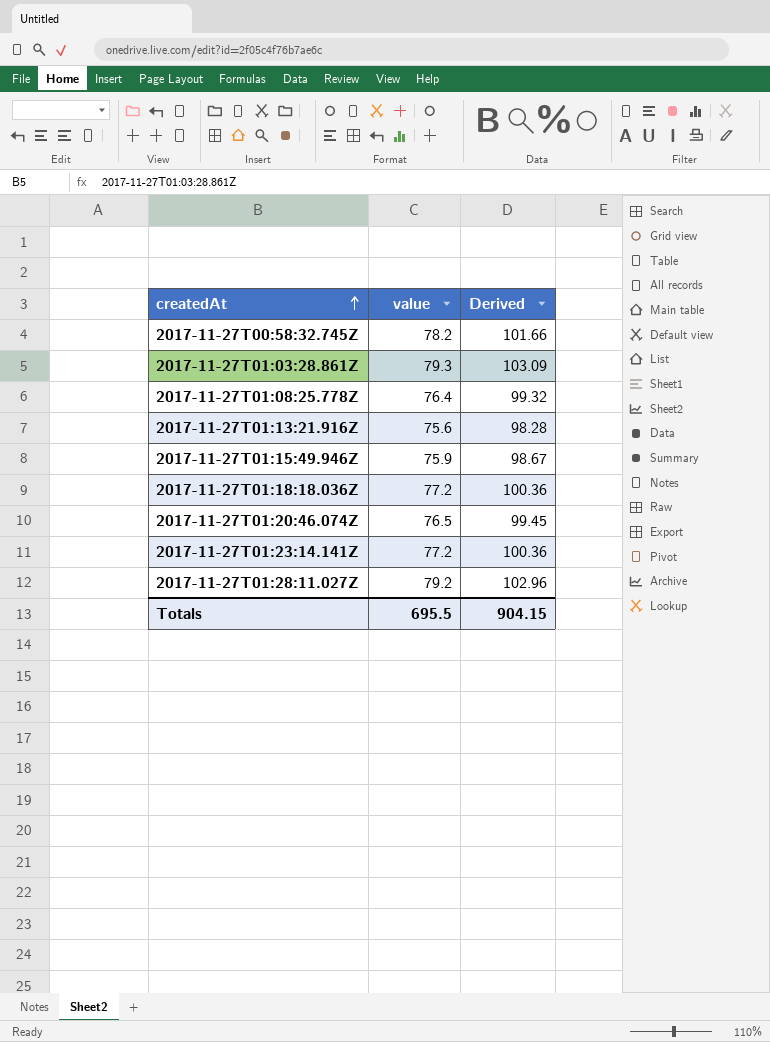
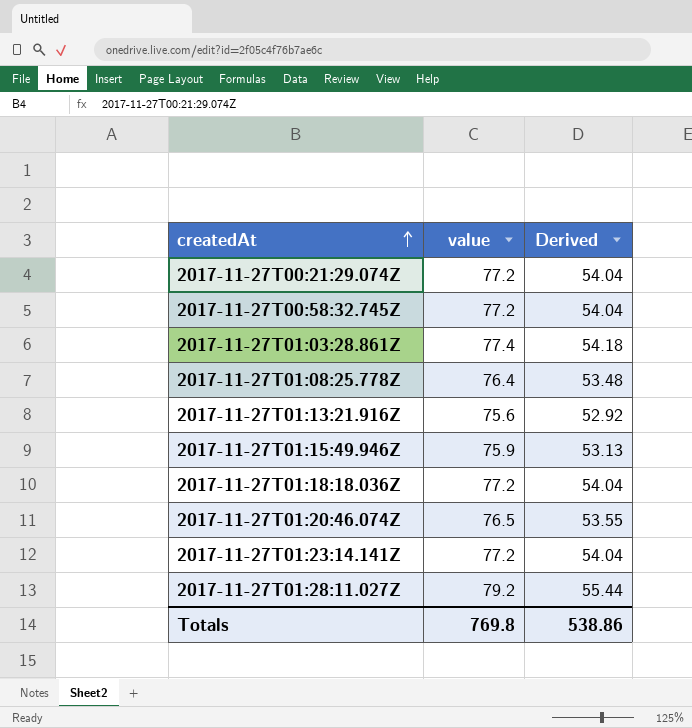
column Derived | formula: [value] * 1.3 -> [value] * 0.7
row 2017-11-27T00:21:29.074Z: none -> 77.2 | 54.04
2017-11-27T00:58:32.745Z | value: 78.2 -> 77.2
2017-11-27T01:03:28.861Z | value: 79.3 -> 77.4
Totals | value: 695.5 -> 769.8
Totals | Derived: 904.15 -> 538.86

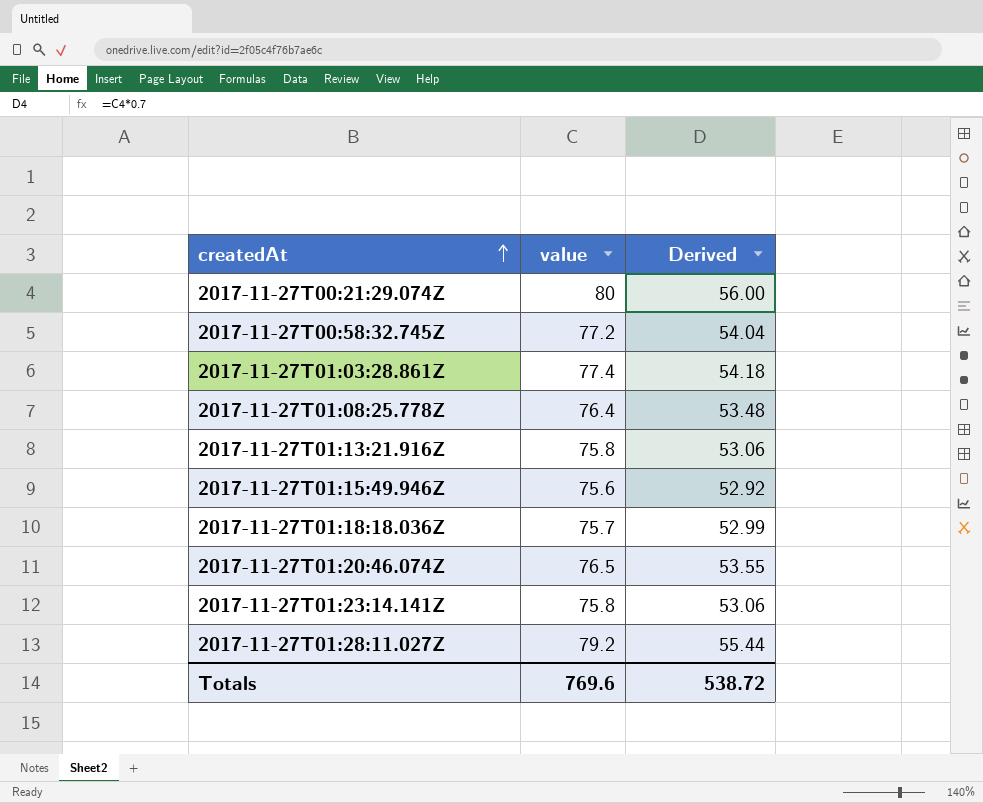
2017-11-27T00:21:29.074Z | value: 77.2 -> 80
2017-11-27T00:21:29.074Z | Derived: 54.04 -> 56.00
2017-11-27T01:13:21.916Z | value: 75.6 -> 75.8
2017-11-27T01:13:21.916Z | Derived: 52.92 -> 53.06
2017-11-27T01:15:49.946Z | value: 75.9 -> 75.6
2017-11-27T01:15:49.946Z | Derived: 53.13 -> 52.92
2017-11-27T01:18:18.036Z | value: 77.2 -> 75.7
2017-11-27T01:18:18.036Z | Derived: 54.04 -> 52.99
2017-11-27T01:23:14.141Z | value: 77.2 -> 75.8
2017-11-27T01:23:14.141Z | Derived: 54.04 -> 53.06
Totals | value: 769.8 -> 769.6
Totals | Derived: 538.86 -> 538.72

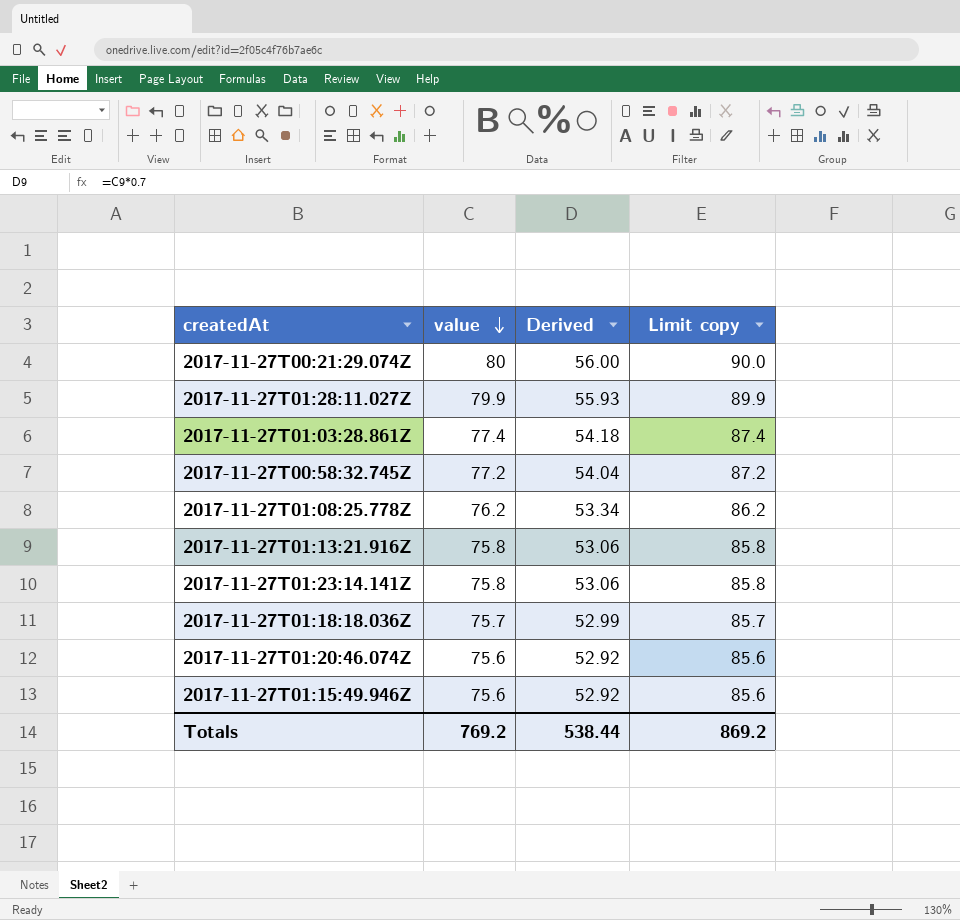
row order: createdAt ascending -> value descending
column Limit copy | formula: none -> [value] + 10
2017-11-27T01:28:11.027Z | value: 79.2 -> 79.9
2017-11-27T01:28:11.027Z | Derived: 55.44 -> 55.93
2017-11-27T01:08:25.778Z | value: 76.4 -> 76.2
2017-11-27T01:08:25.778Z | Derived: 53.48 -> 53.34
2017-11-27T01:20:46.074Z | value: 76.5 -> 75.6
2017-11-27T01:20:46.074Z | Derived: 53.55 -> 52.92
Totals | value: 769.6 -> 769.2
Totals | Derived: 538.72 -> 538.44

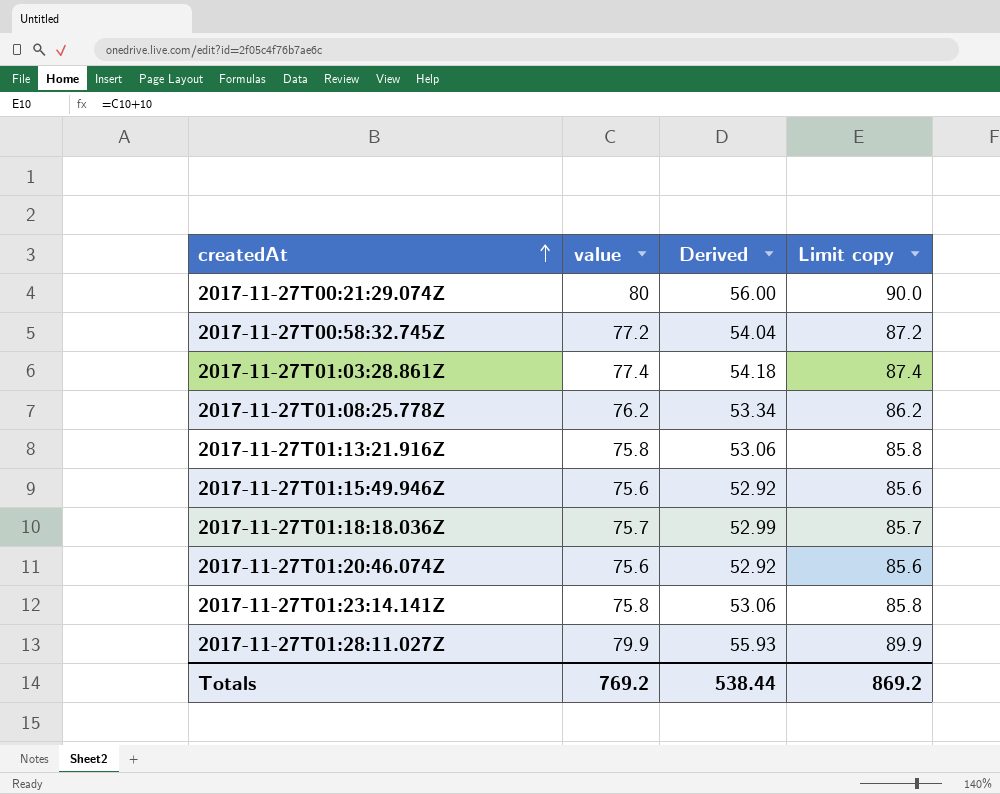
row order: value descending -> createdAt ascending

